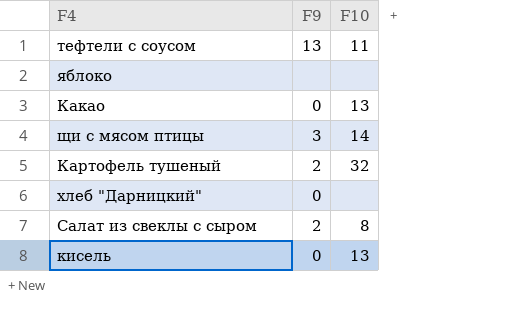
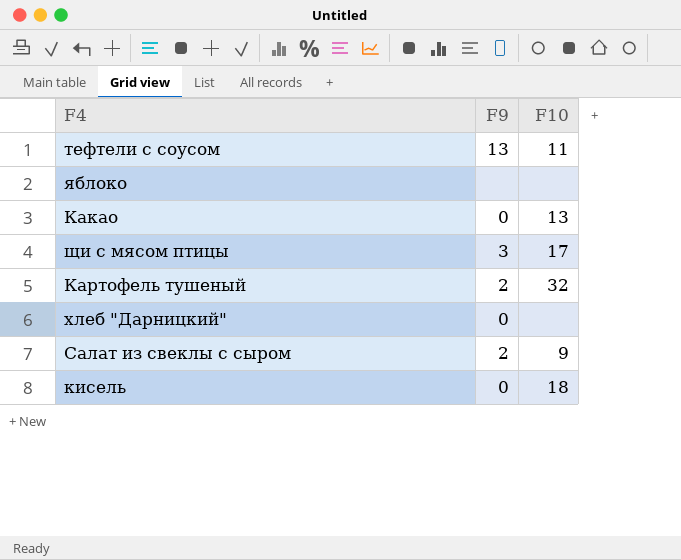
щи с мясом птицы | F10: 14 -> 17
Салат из свеклы с сыром | F10: 8 -> 9
кисель | F10: 13 -> 18

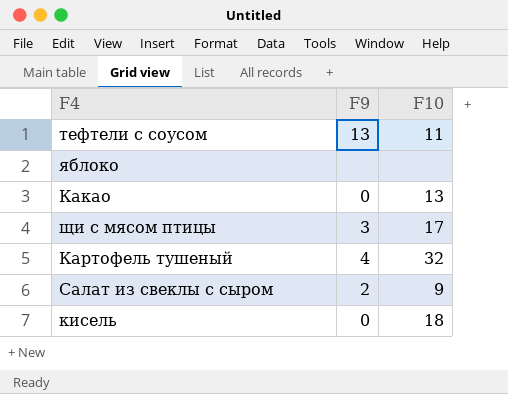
row хлеб "Дарницкий": 0 | none -> none
Картофель тушеный | F9: 2 -> 4

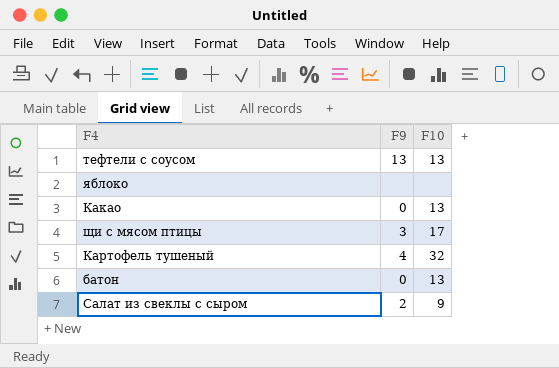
row кисель: 0 | 18 -> none
тефтели с соусом | F10: 11 -> 13
row батон: none -> 0 | 13

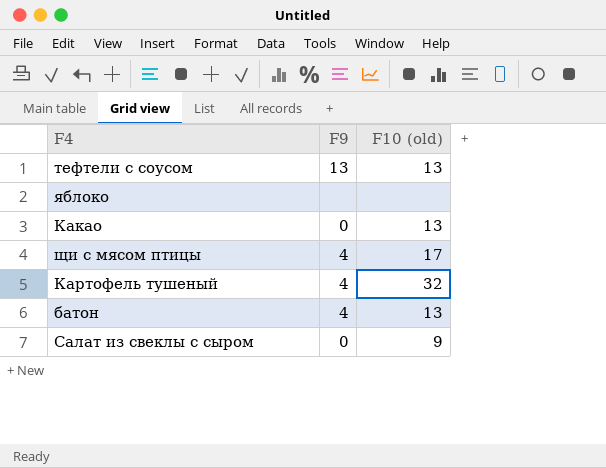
column name: F10 -> F10 (old)
щи с мясом птицы | F9: 3 -> 4
батон | F9: 0 -> 4
Салат из свеклы с сыром | F9: 2 -> 0

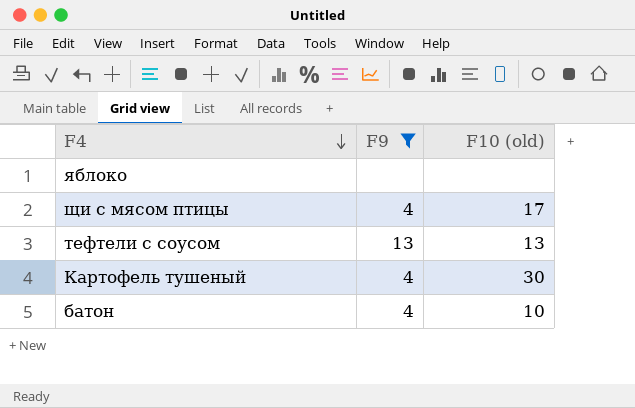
filter: none -> F9 != 0
row order: none -> F4 descending
Картофель тушеный | F10 (old): 32 -> 30
батон | F10 (old): 13 -> 10

